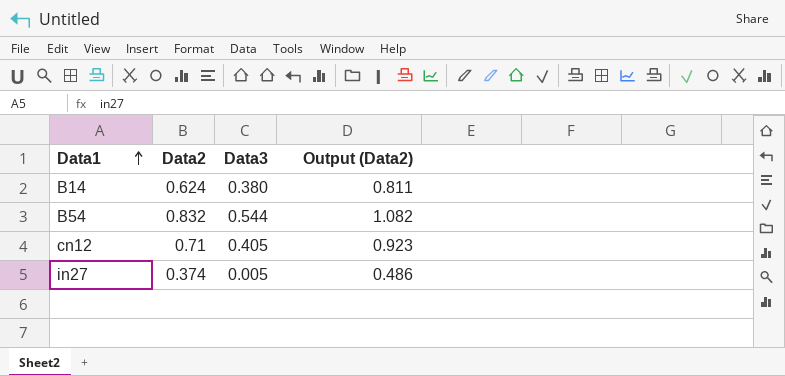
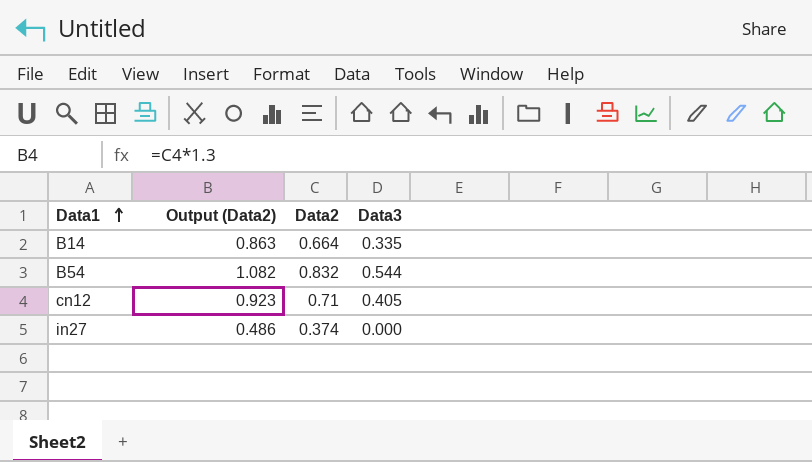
column Output (Data2) | position: 4 -> 2
B14 | Output (Data2): 0.811 -> 0.863
B14 | Data2: 0.624 -> 0.664
B14 | Data3: 0.380 -> 0.335
in27 | Data3: 0.005 -> 0.000

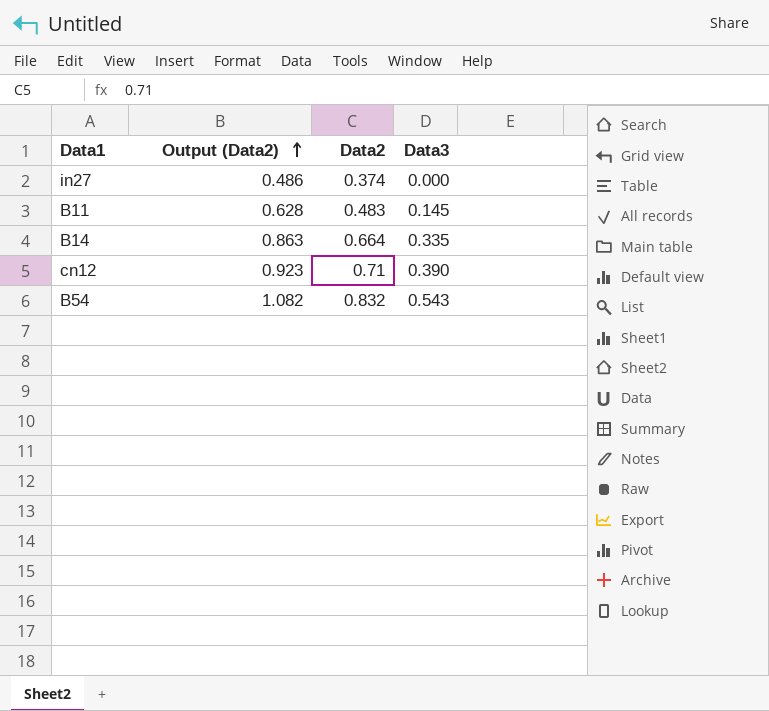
row order: Data1 ascending -> Output (Data2) ascending
row B11: none -> 0.628 | 0.483 | 0.145
cn12 | Data3: 0.405 -> 0.390
B54 | Data3: 0.544 -> 0.543

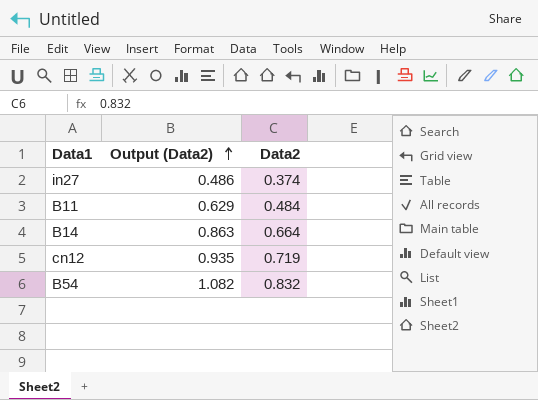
column Data3 | position: 4 -> none
B11 | Output (Data2): 0.628 -> 0.629
B11 | Data2: 0.483 -> 0.484
cn12 | Output (Data2): 0.923 -> 0.935
cn12 | Data2: 0.71 -> 0.719

